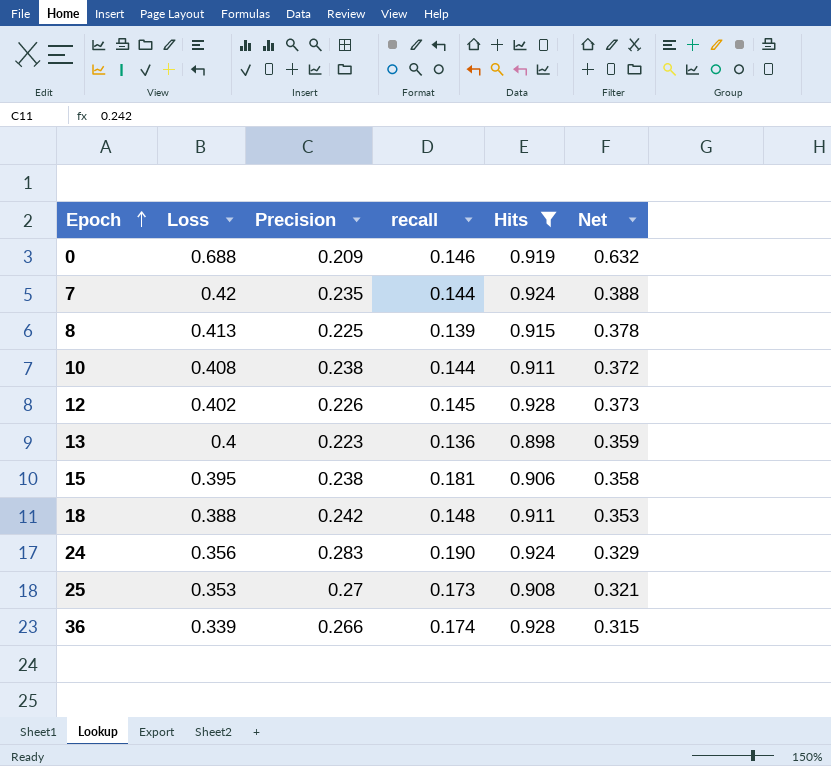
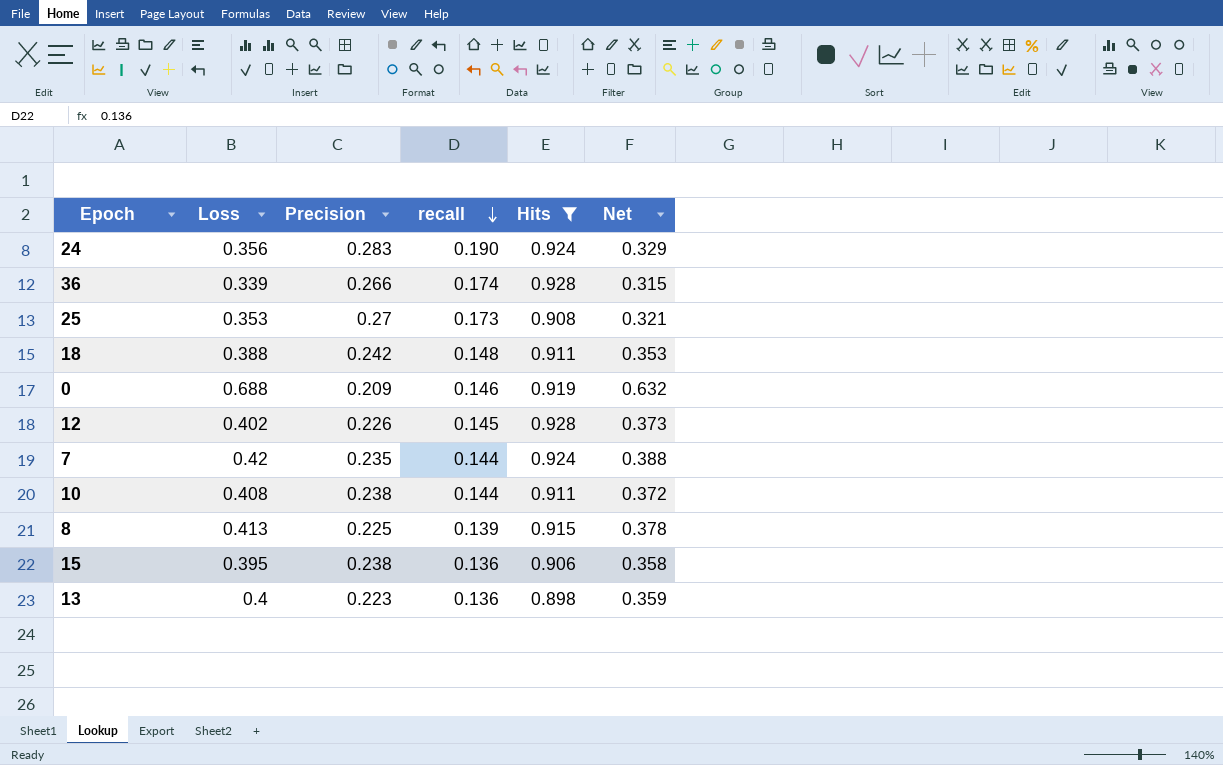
row order: Epoch ascending -> recall descending
15 | recall: 0.181 -> 0.136

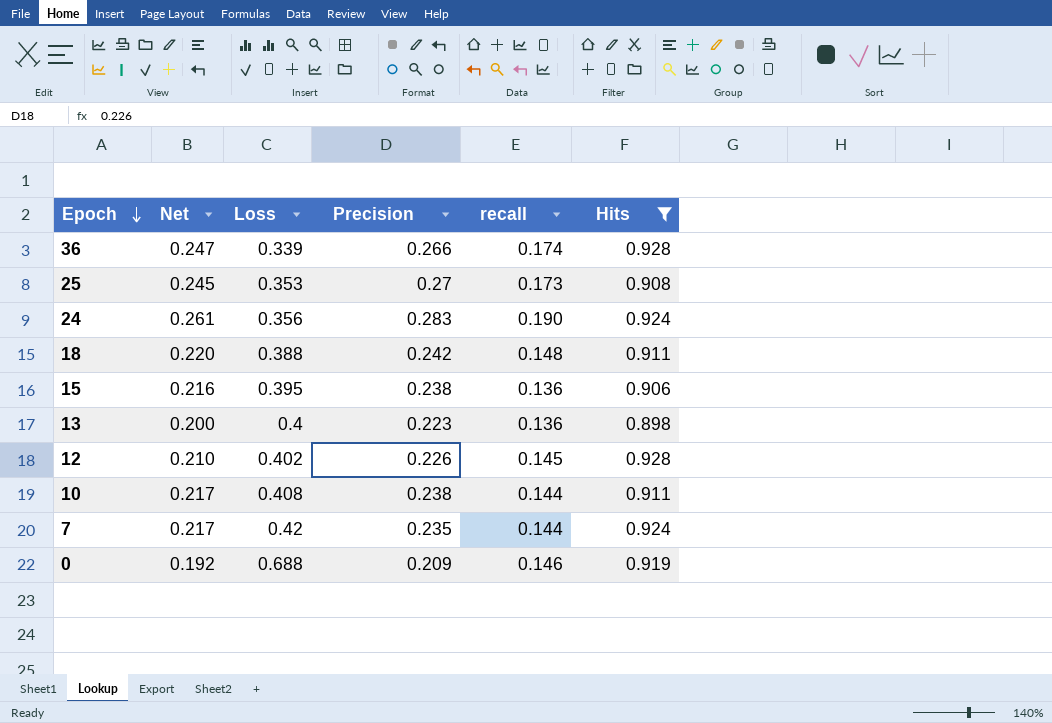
row order: recall descending -> Epoch descending
column Net | formula: [Loss] * [Hits] -> [Precision] * [Hits]
column Net | position: 6 -> 2
row 8: 0.413 | 0.225 | 0.139 | 0.915 | 0.378 -> none

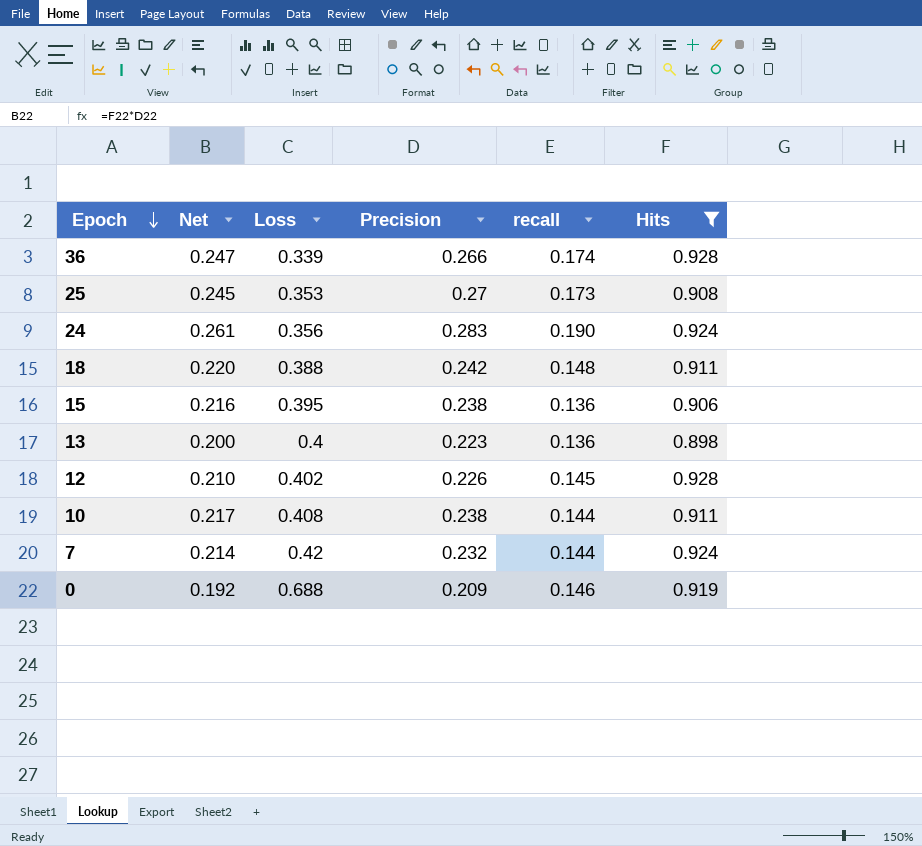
7 | Net: 0.217 -> 0.214
7 | Precision: 0.235 -> 0.232

